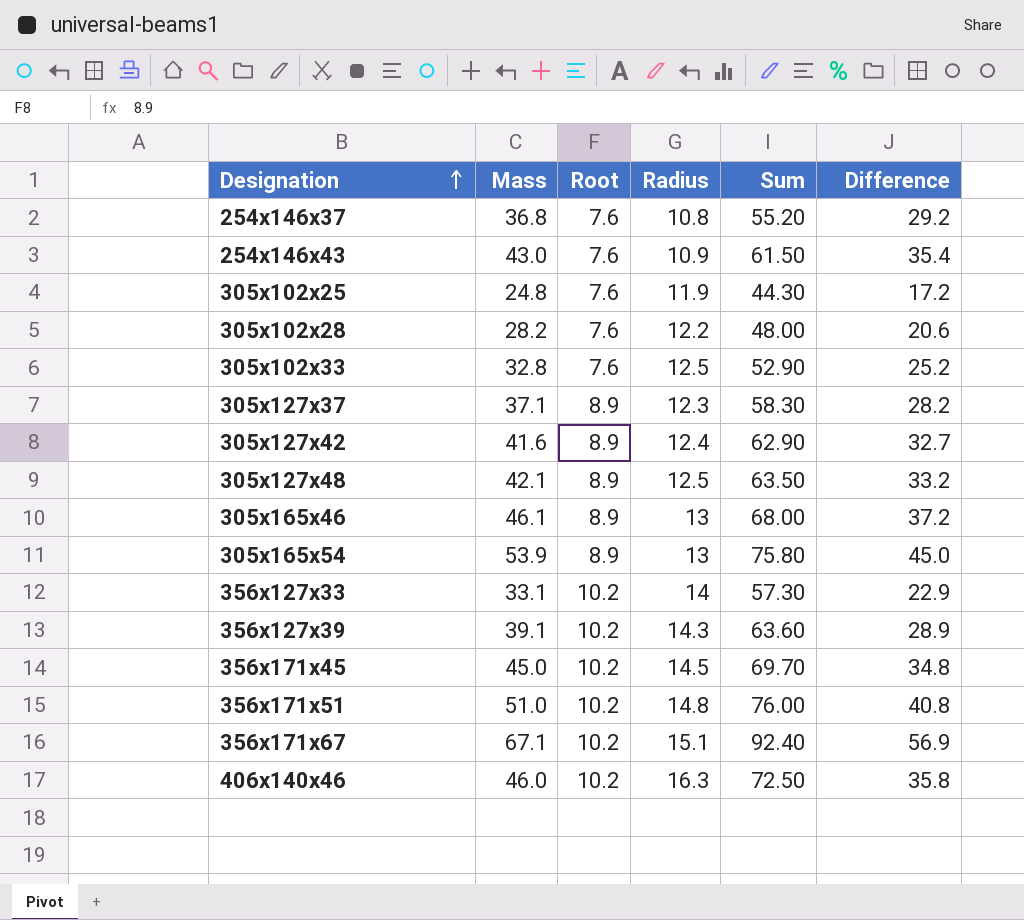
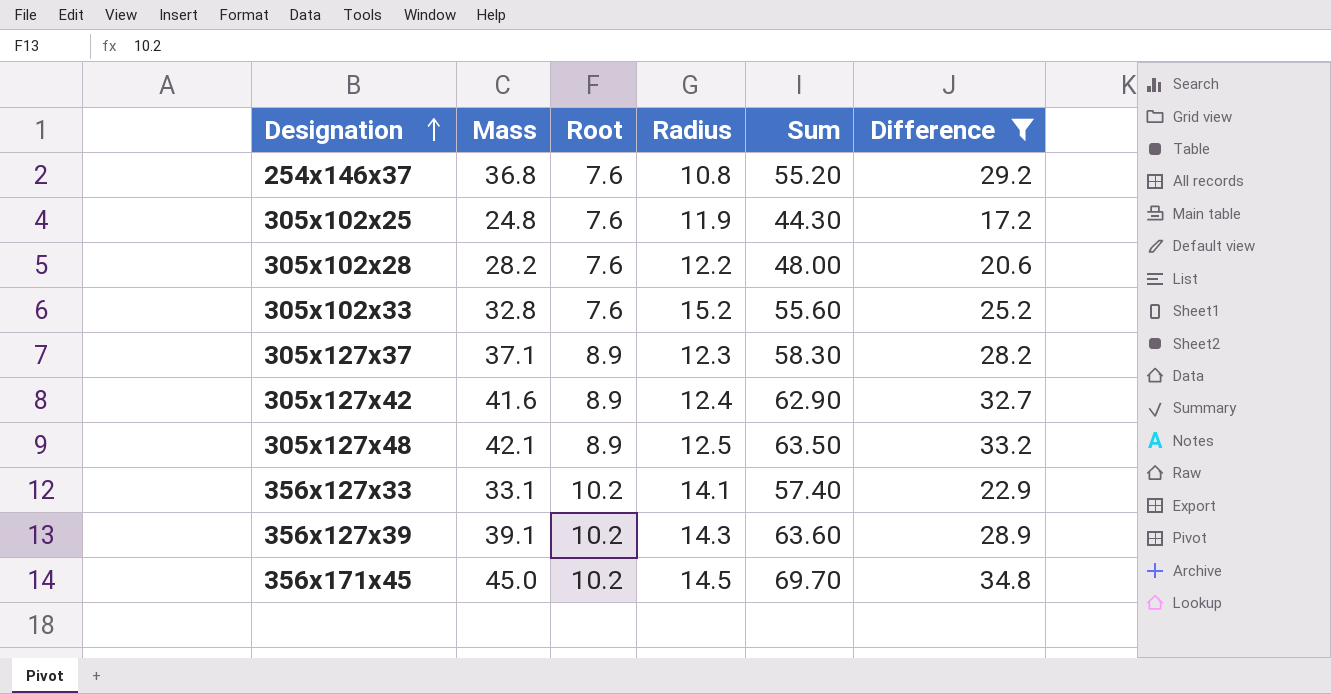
filter: none -> Difference <= 34.8
305x102x33 | Radius: 12.5 -> 15.2
305x102x33 | Sum: 52.90 -> 55.60
356x127x33 | Radius: 14 -> 14.1
356x127x33 | Sum: 57.30 -> 57.40

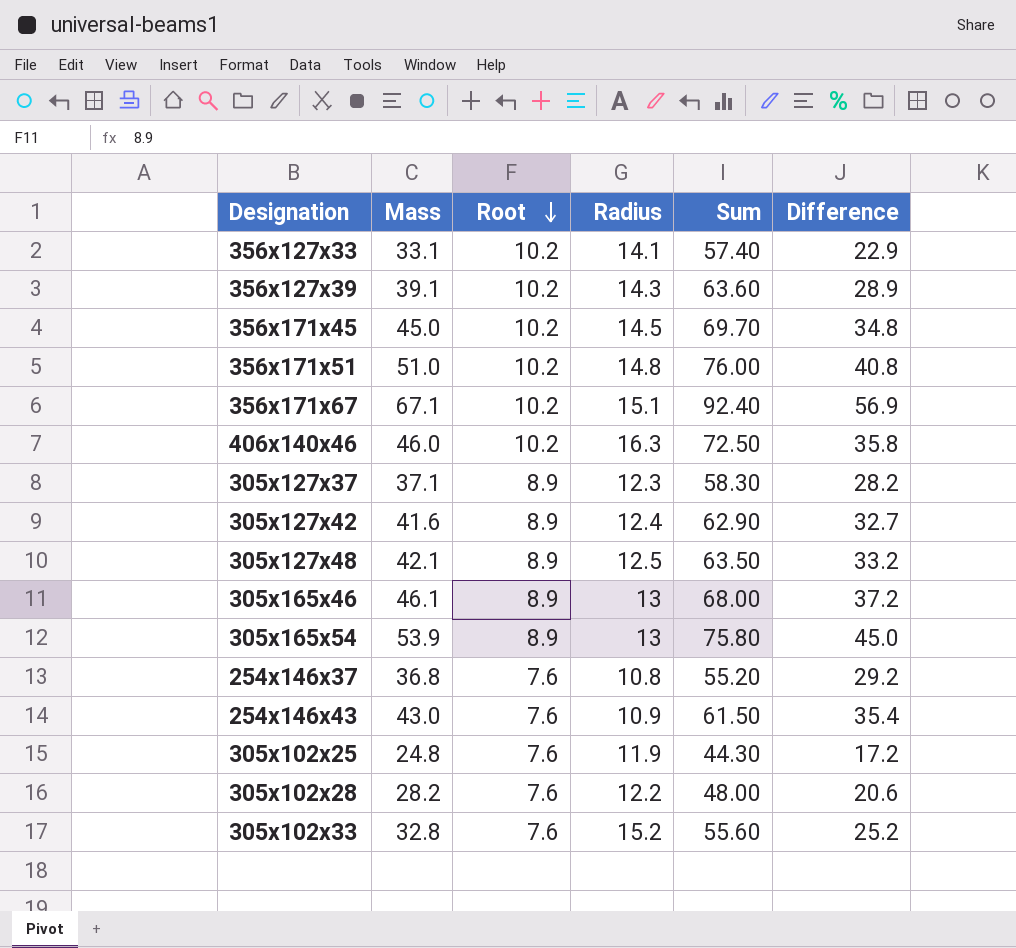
filter: Difference <= 34.8 -> none
row order: Designation ascending -> Root descending

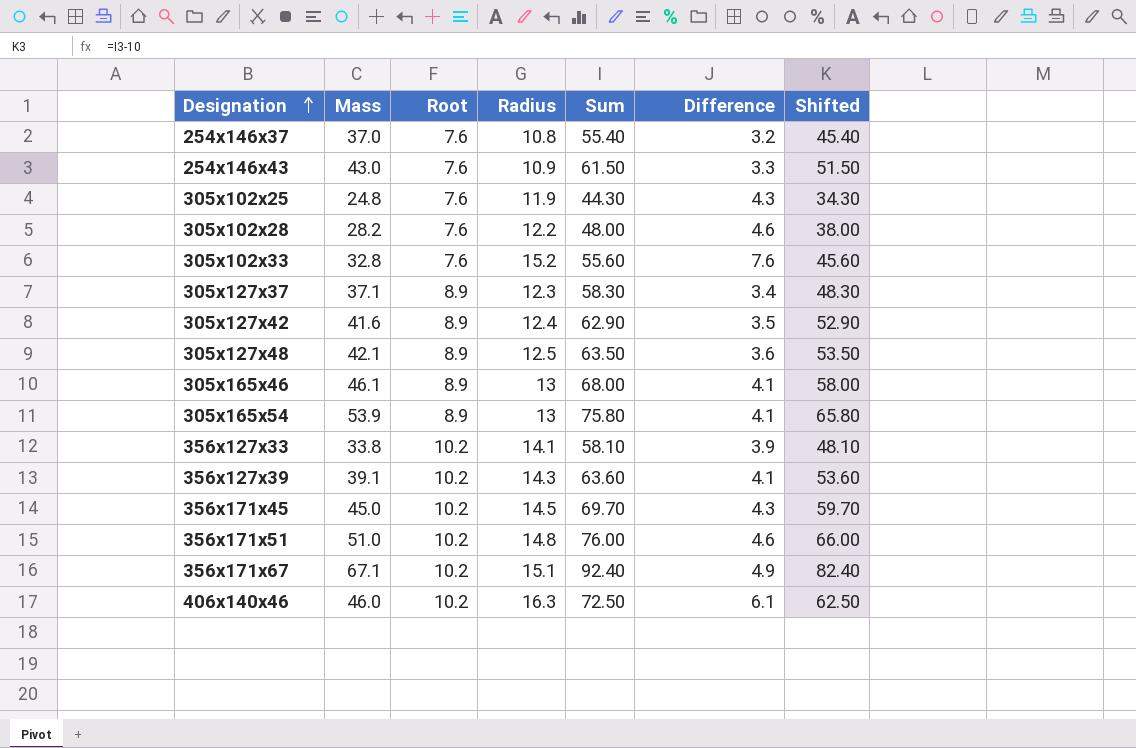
row order: Root descending -> Designation ascending
column Difference | formula: [Mass] - [Root] -> [Radius] - [Root]
column Shifted | formula: none -> [Sum] - 10
254x146x37 | Mass: 36.8 -> 37.0
254x146x37 | Sum: 55.20 -> 55.40
356x127x33 | Mass: 33.1 -> 33.8
356x127x33 | Sum: 57.40 -> 58.10

